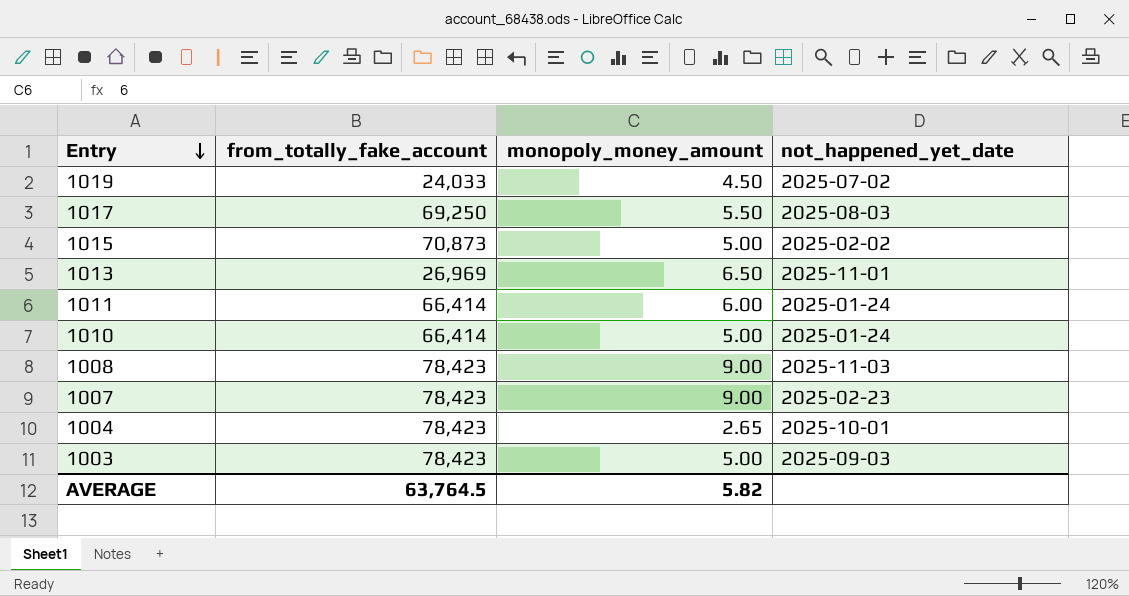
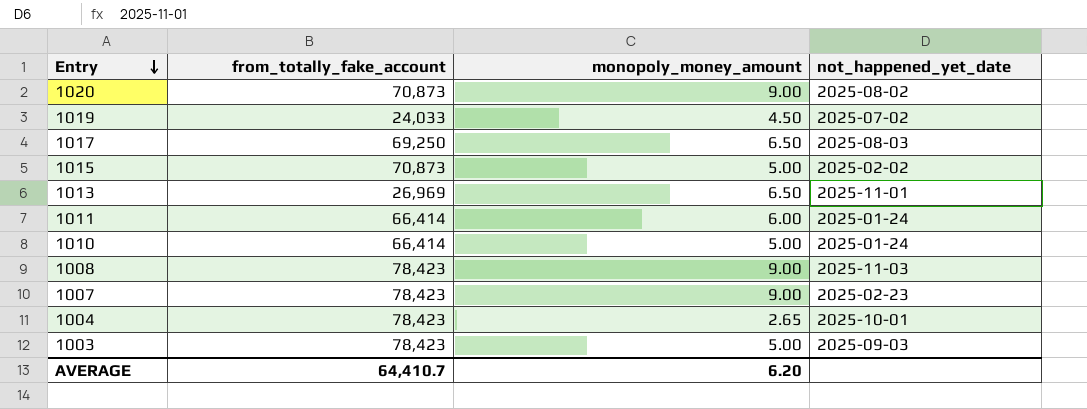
row 1020: none -> 70,873 | 9.00 | 2025-08-02
1017 | monopoly_money_amount: 5.50 -> 6.50
AVERAGE | from_totally_fake_account: 63,764.5 -> 64,410.7
AVERAGE | monopoly_money_amount: 5.82 -> 6.20

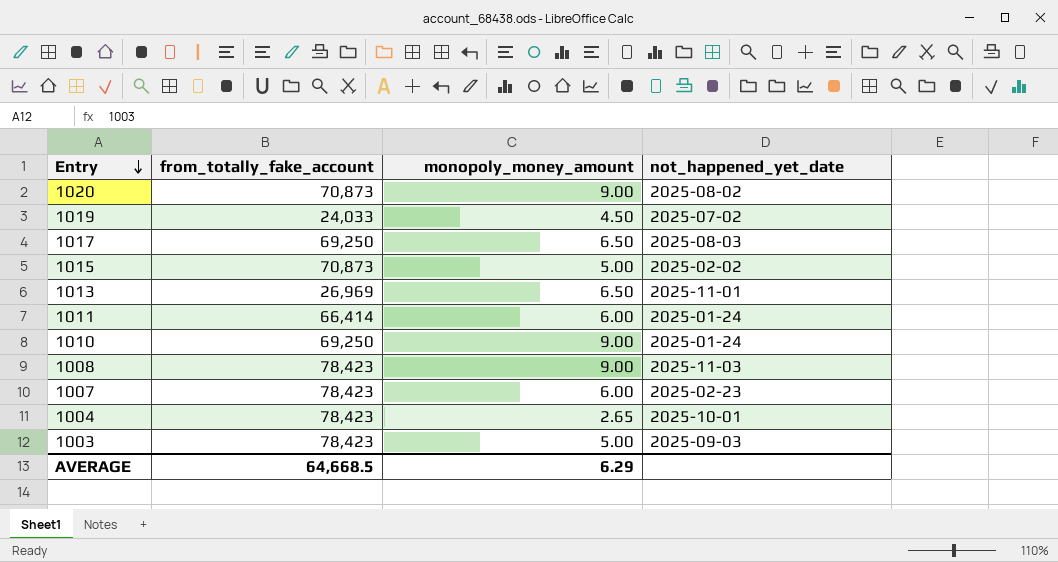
1010 | from_totally_fake_account: 66,414 -> 69,250
1010 | monopoly_money_amount: 5.00 -> 9.00
1007 | monopoly_money_amount: 9.00 -> 6.00
AVERAGE | from_totally_fake_account: 64,410.7 -> 64,668.5
AVERAGE | monopoly_money_amount: 6.20 -> 6.29

